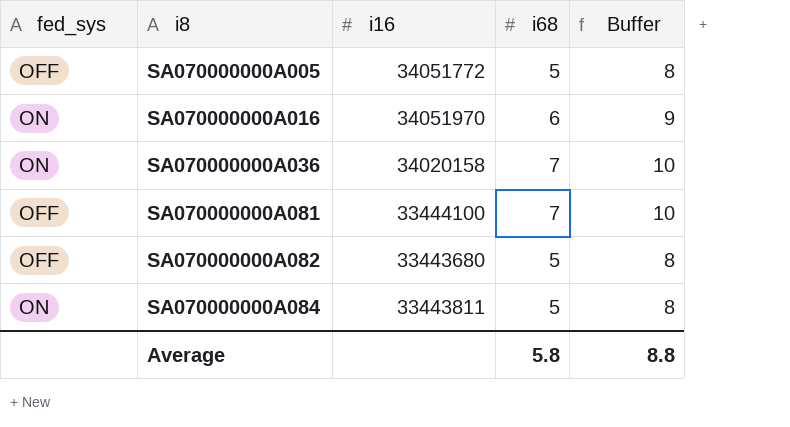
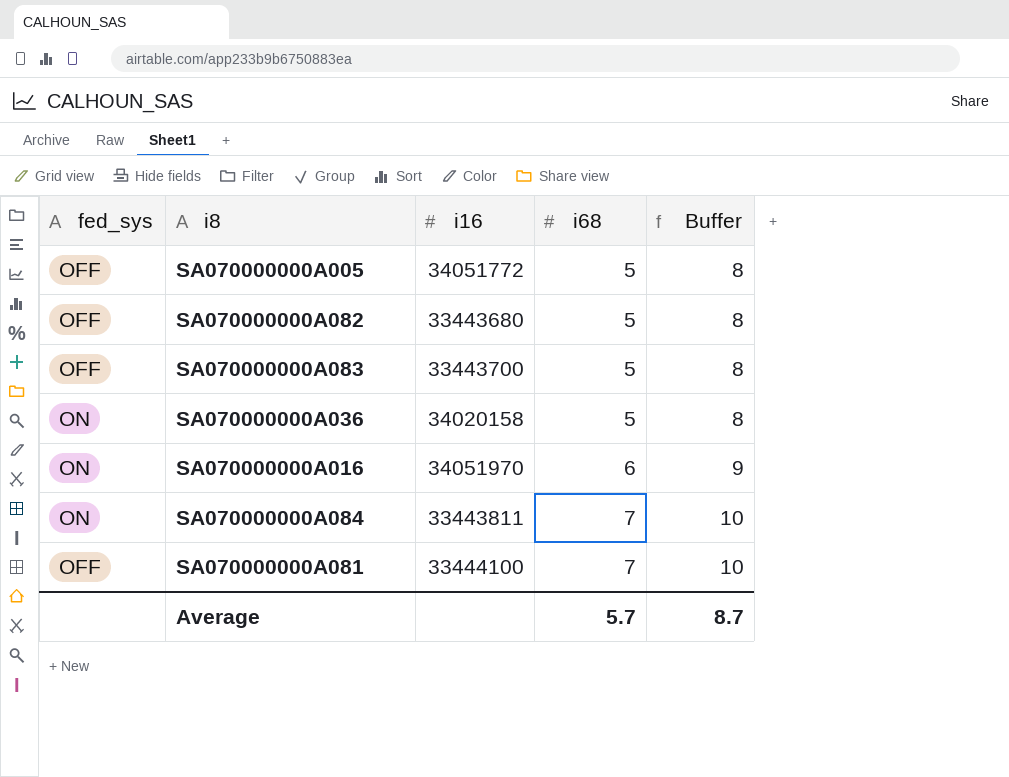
row order: i8 ascending -> i68 ascending
row SA070000000A083: none -> OFF | 33443700 | 5 | 8
SA070000000A036 | i68: 7 -> 5
SA070000000A036 | Buffer: 10 -> 8
SA070000000A084 | i68: 5 -> 7
SA070000000A084 | Buffer: 8 -> 10
Average | i68: 5.8 -> 5.7
Average | Buffer: 8.8 -> 8.7

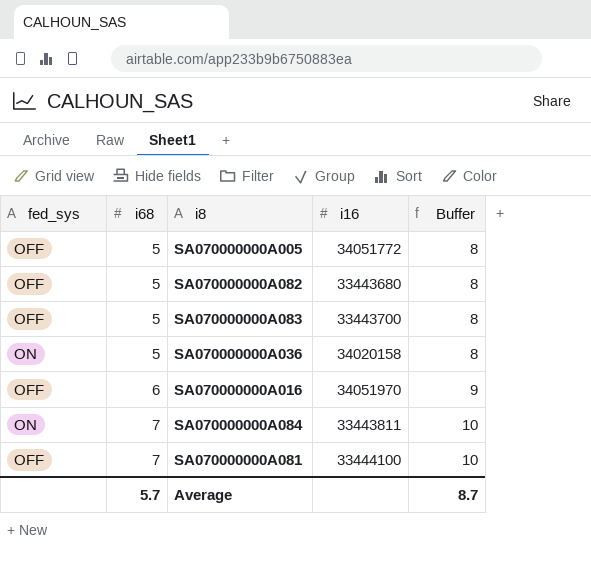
column i68 | position: 4 -> 2
SA070000000A016 | fed_sys: ON -> OFF

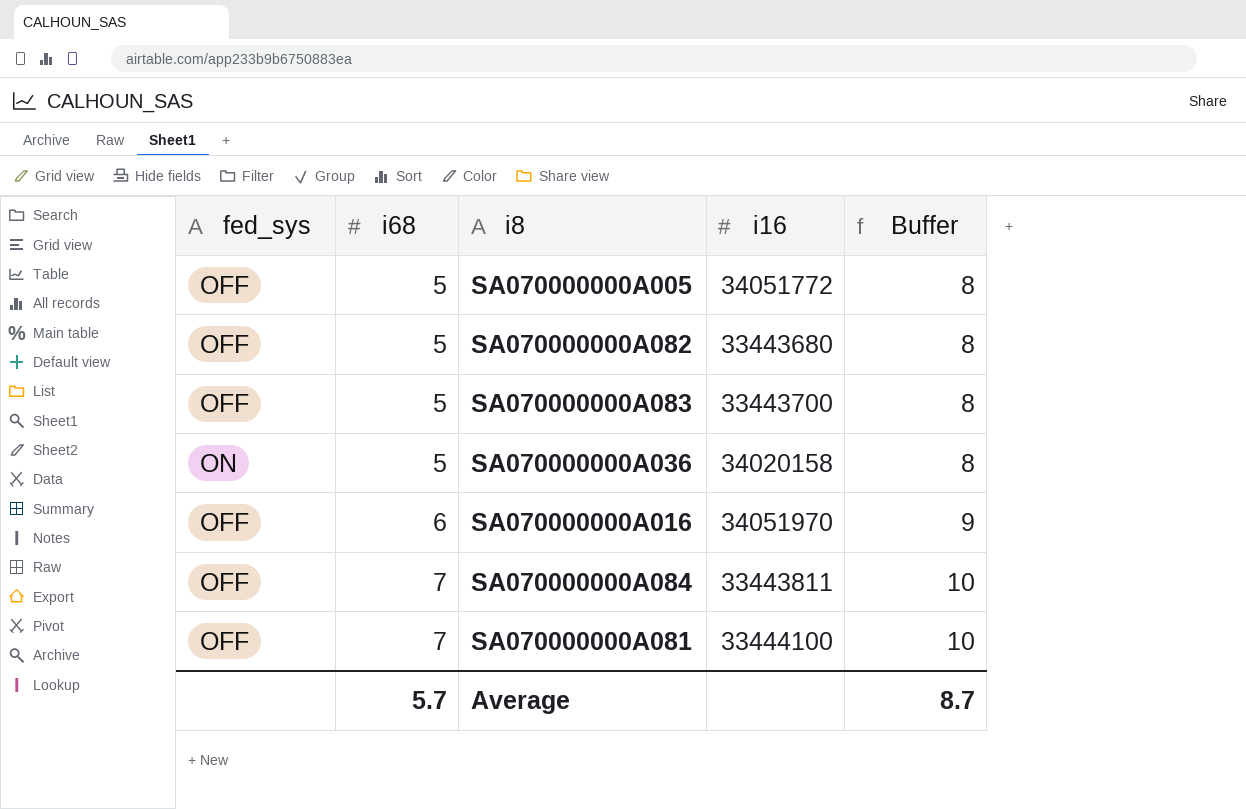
SA070000000A084 | fed_sys: ON -> OFF

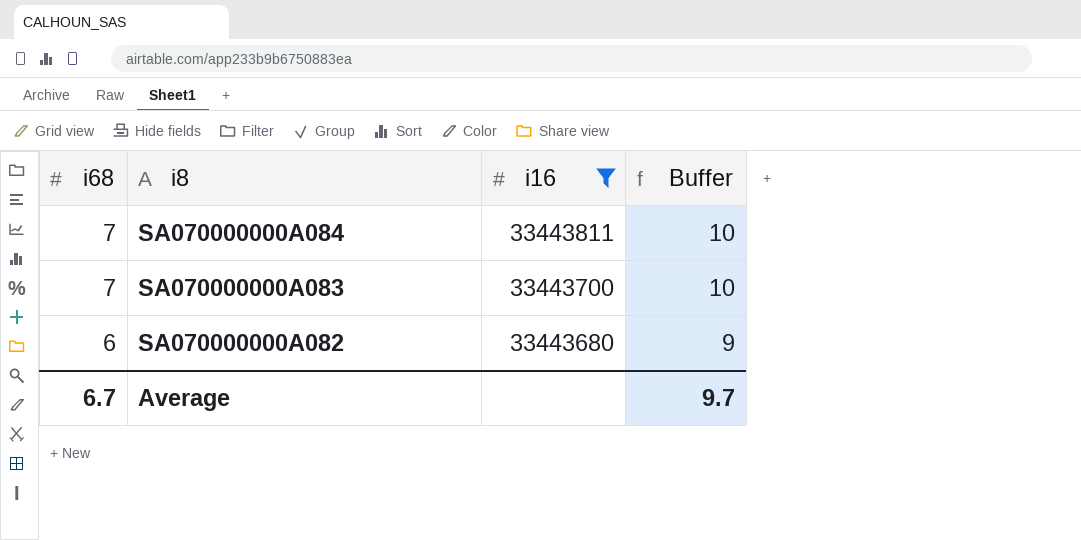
filter: none -> i16 <= 33443811
row order: i68 ascending -> i68 descending
column fed_sys | position: 1 -> none
SA070000000A083 | i68: 5 -> 7
SA070000000A083 | Buffer: 8 -> 10
SA070000000A082 | i68: 5 -> 6
SA070000000A082 | Buffer: 8 -> 9
Average | i68: 5.7 -> 6.7
Average | Buffer: 8.7 -> 9.7

